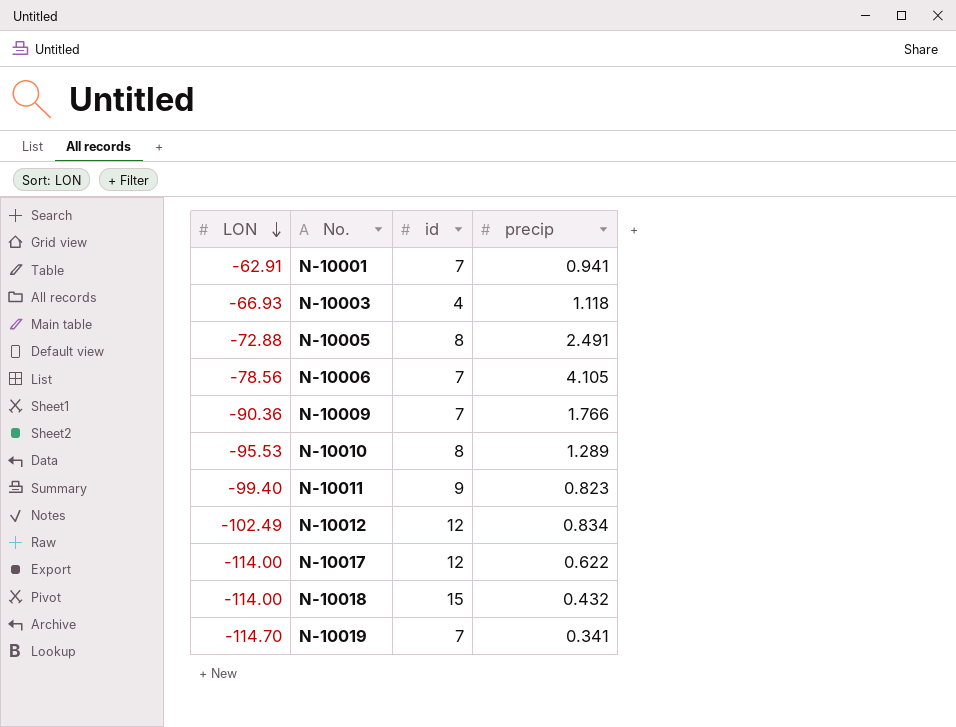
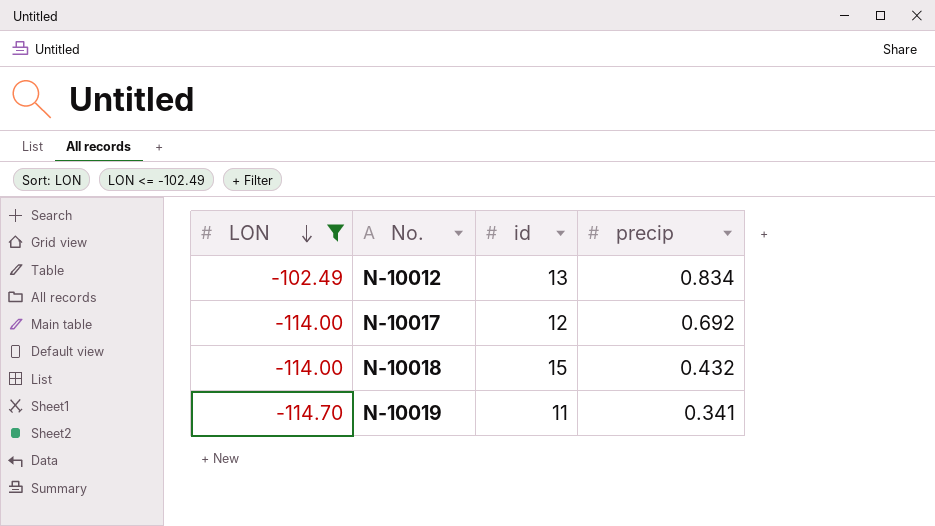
filter: none -> LON <= -102.49
N-10012 | id: 12 -> 13
N-10017 | precip: 0.622 -> 0.692
N-10019 | id: 7 -> 11

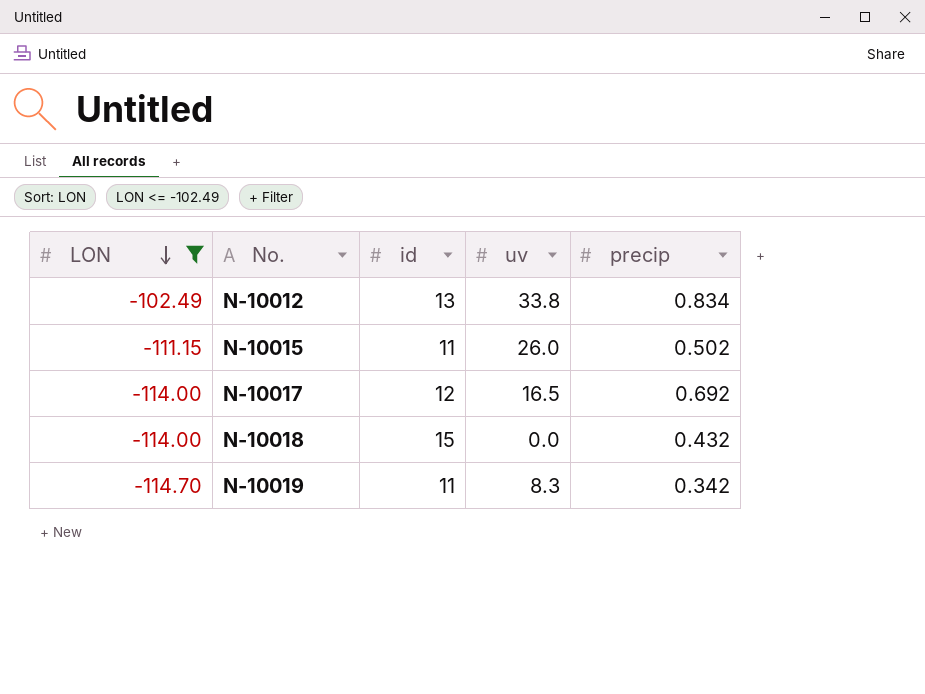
column uv | position: none -> 4
row N-10015: none -> -111.15 | 11 | 26.0 | 0.502
N-10019 | precip: 0.341 -> 0.342

